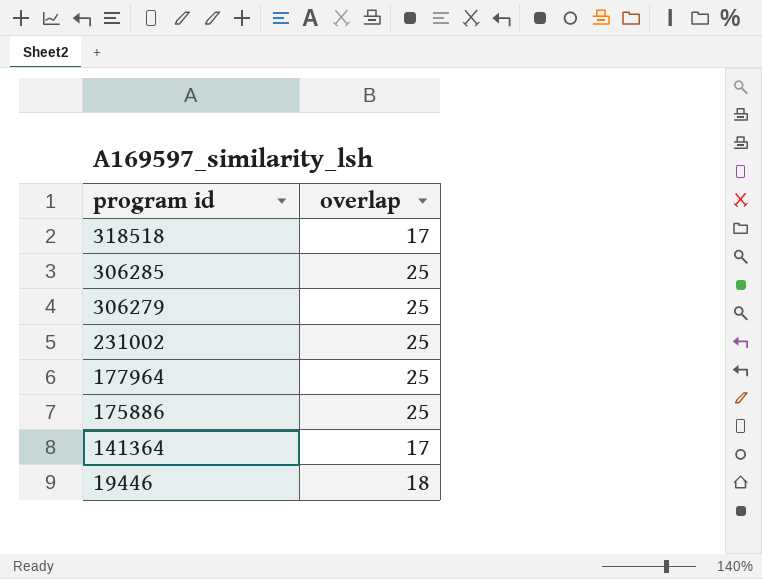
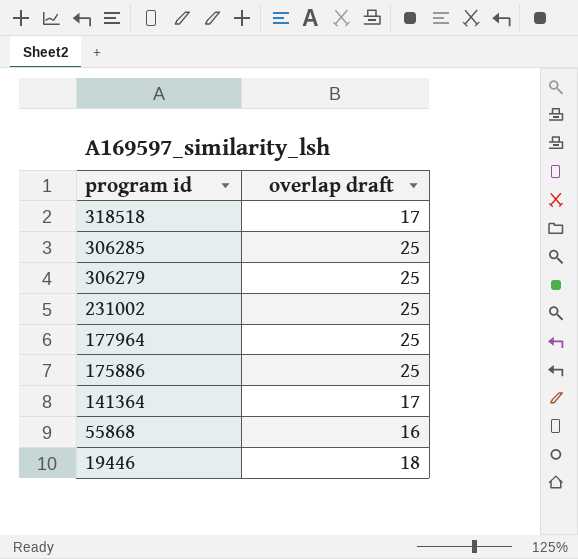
column name: overlap -> overlap draft
row 55868: none -> 16

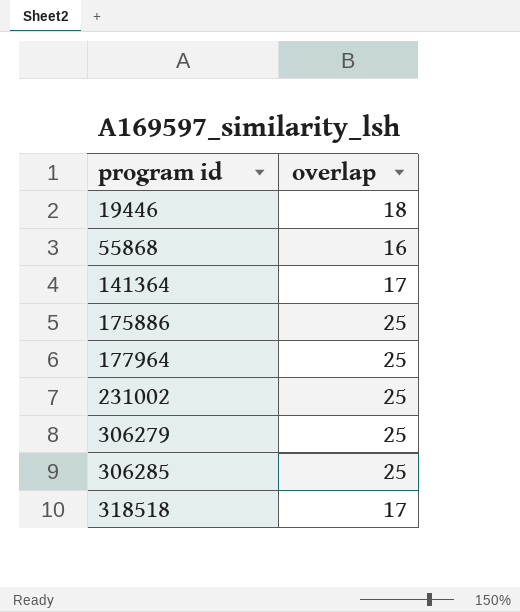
row order: program id descending -> program id ascending
column name: overlap draft -> overlap

